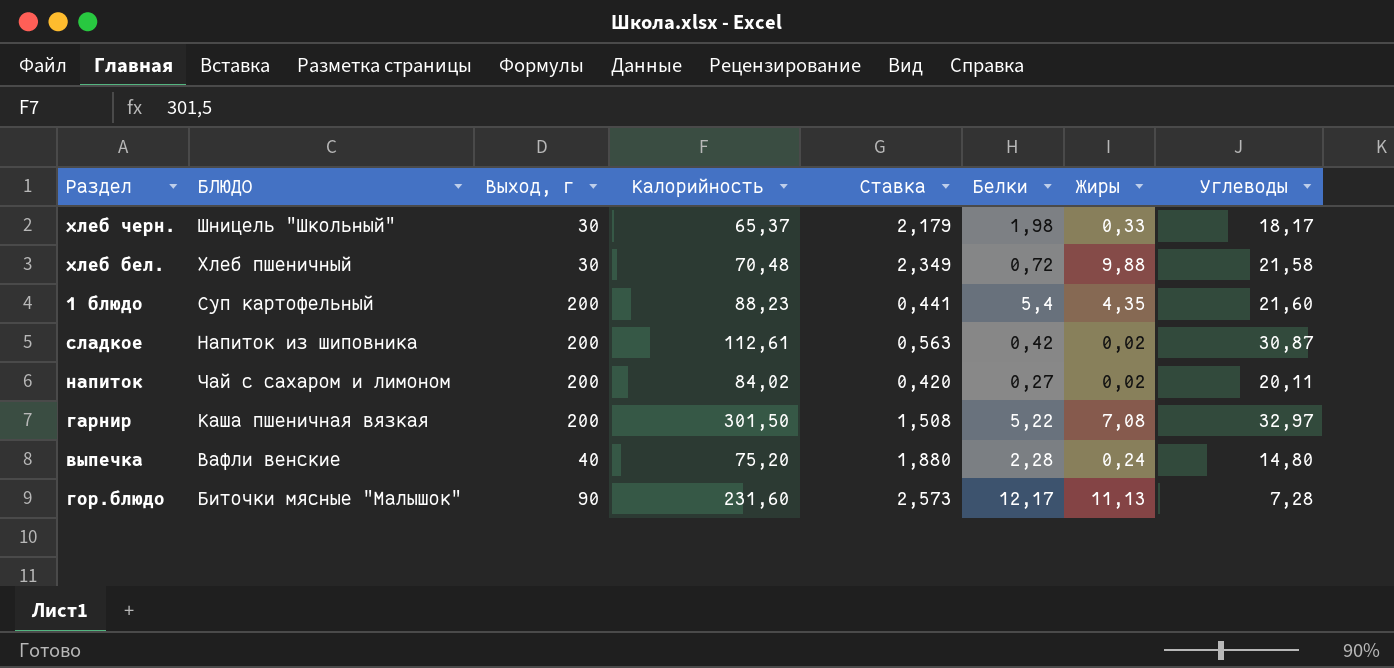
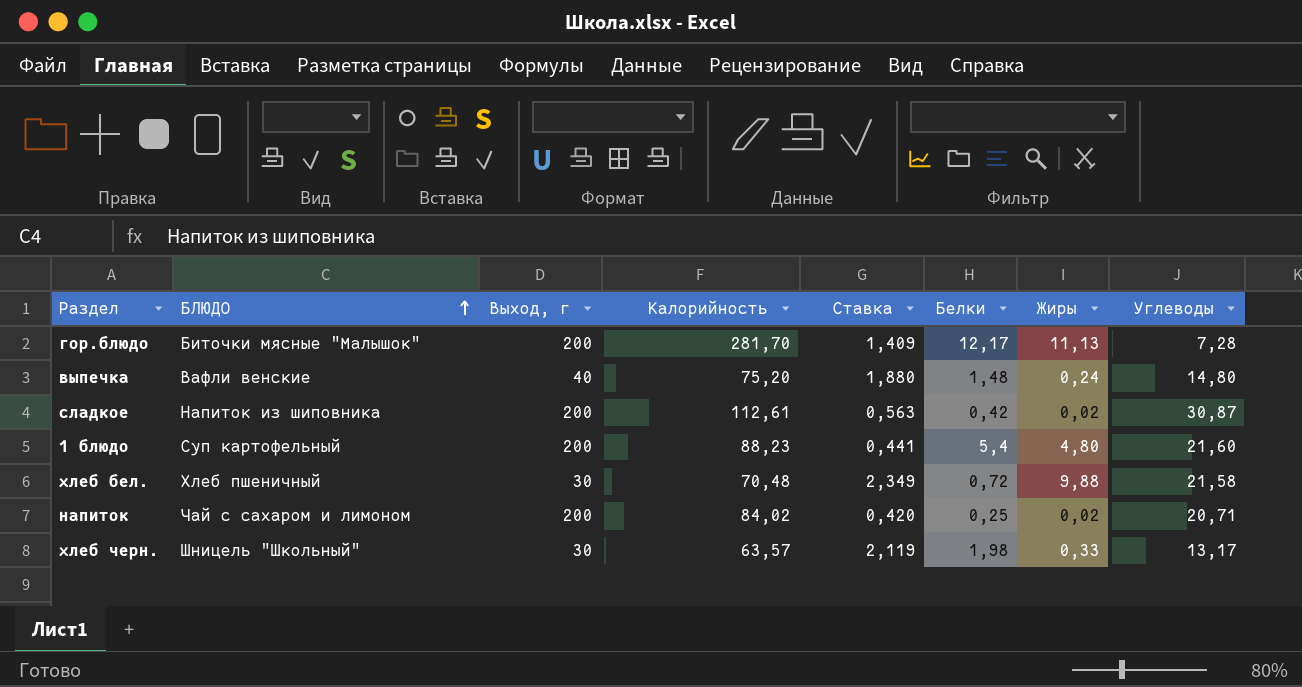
row order: none -> БЛЮДО ascending
row гарнир: Каша пшеничная вязкая | 200 | 301,50 | 1,508 | 5,22 | 7,08 | 32,97 -> none
гор.блюдо | Выход, г: 90 -> 200
гор.блюдо | Калорийность: 231,60 -> 281,70
гор.блюдо | Ставка: 2,573 -> 1,409
выпечка | Белки: 2,28 -> 1,48
1 блюдо | Жиры: 4,35 -> 4,80
напиток | Белки: 0,27 -> 0,25
напиток | Углеводы: 20,11 -> 20,71
хлеб черн. | Калорийность: 65,37 -> 63,57
хлеб черн. | Ставка: 2,179 -> 2,119
хлеб черн. | Углеводы: 18,17 -> 13,17

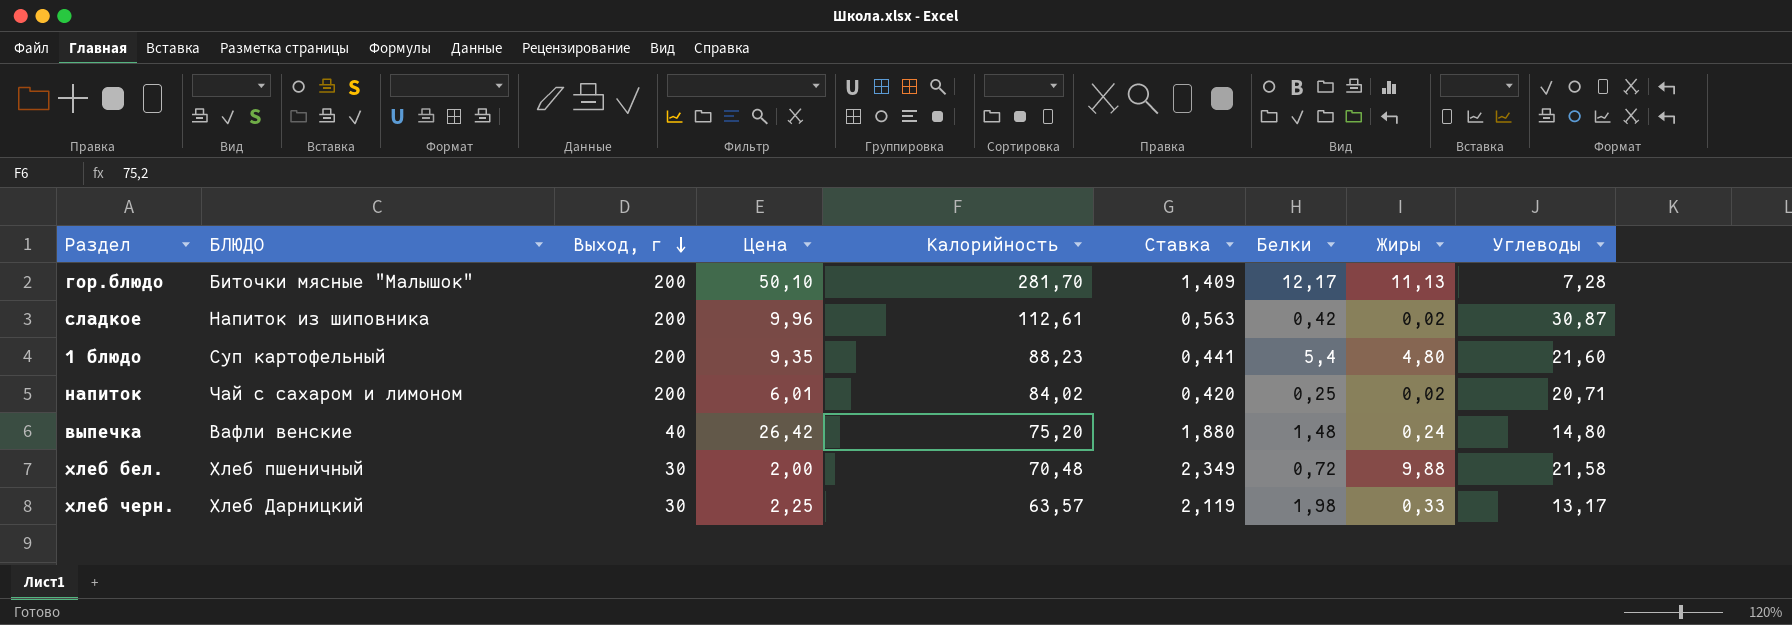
row order: БЛЮДО ascending -> Выход, г descending
column Цена | position: none -> 4
хлеб черн. | БЛЮДО: Шницель "Школьный" -> Хлеб Дарницкий

